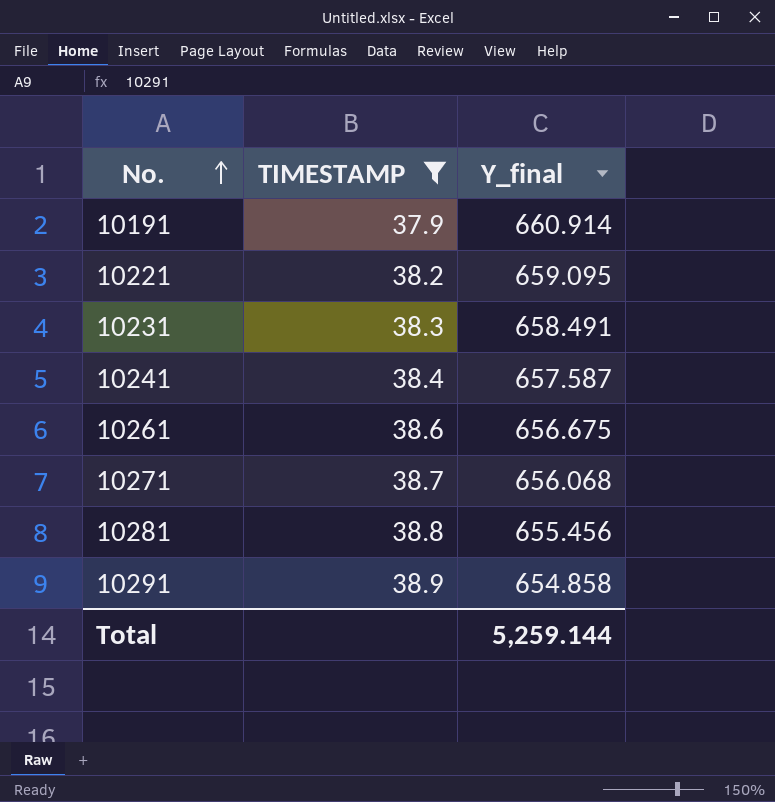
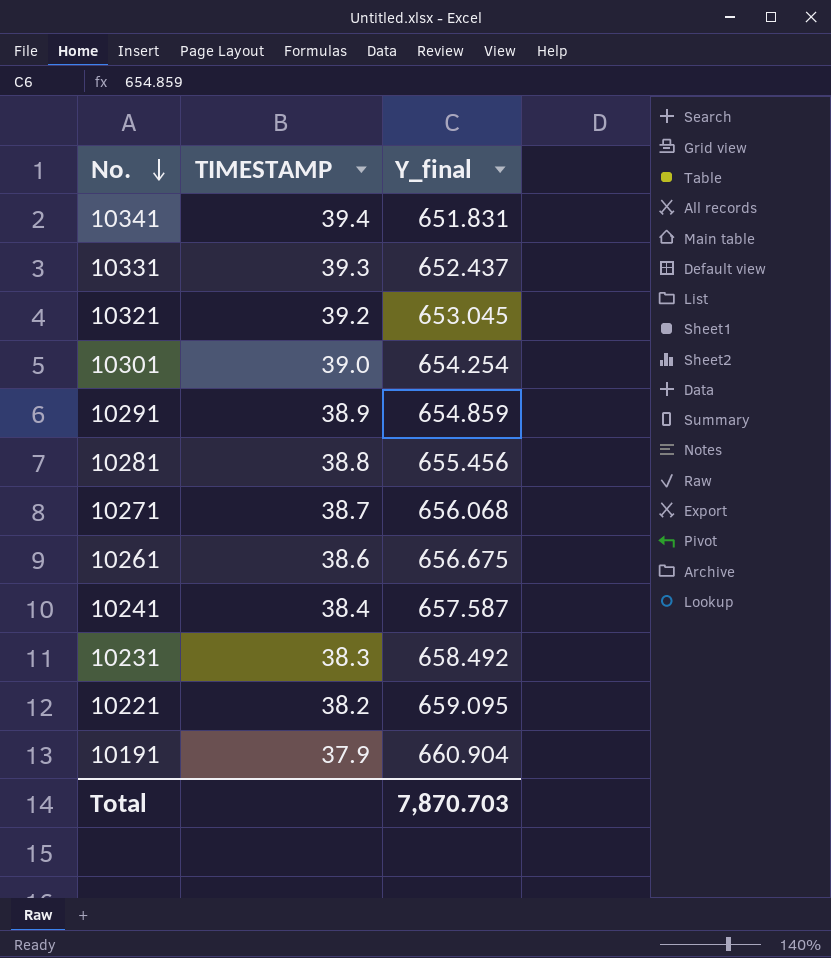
filter: TIMESTAMP <= 38.9 -> none
row order: No. ascending -> No. descending
10291 | Y_final: 654.858 -> 654.859
10231 | Y_final: 658.491 -> 658.492
10191 | Y_final: 660.914 -> 660.904
Total | Y_final: 5,259.144 -> 7,870.703

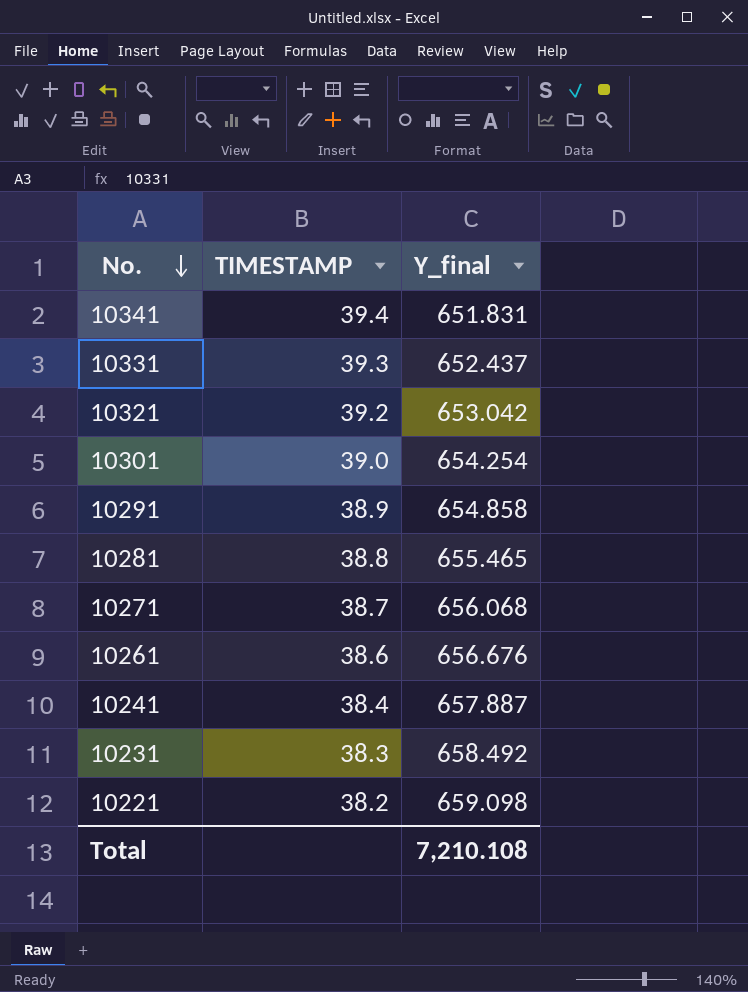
row 10191: 37.9 | 660.904 -> none
10321 | Y_final: 653.045 -> 653.042
10291 | Y_final: 654.859 -> 654.858
10281 | Y_final: 655.456 -> 655.465
10261 | Y_final: 656.675 -> 656.676
10241 | Y_final: 657.587 -> 657.887
10221 | Y_final: 659.095 -> 659.098
Total | Y_final: 7,870.703 -> 7,210.108

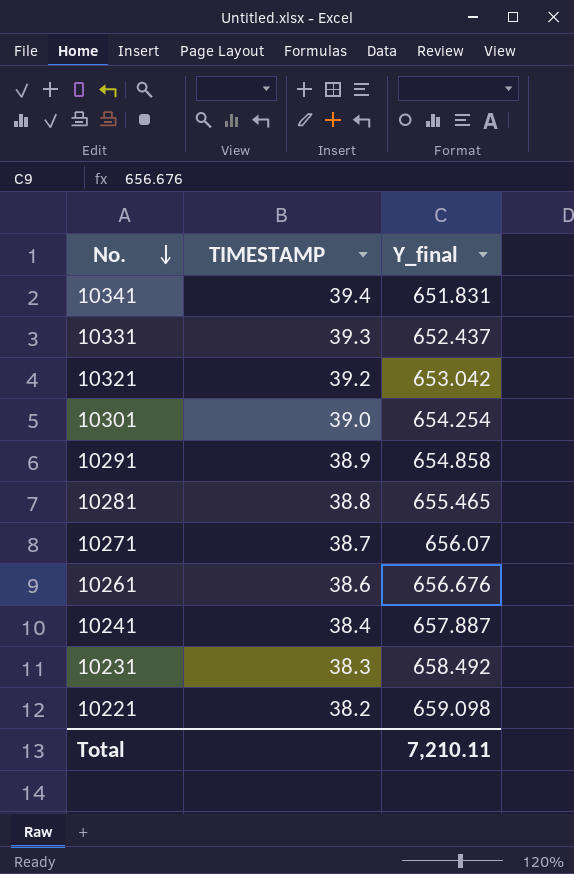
10271 | Y_final: 656.068 -> 656.07
Total | Y_final: 7,210.108 -> 7,210.11

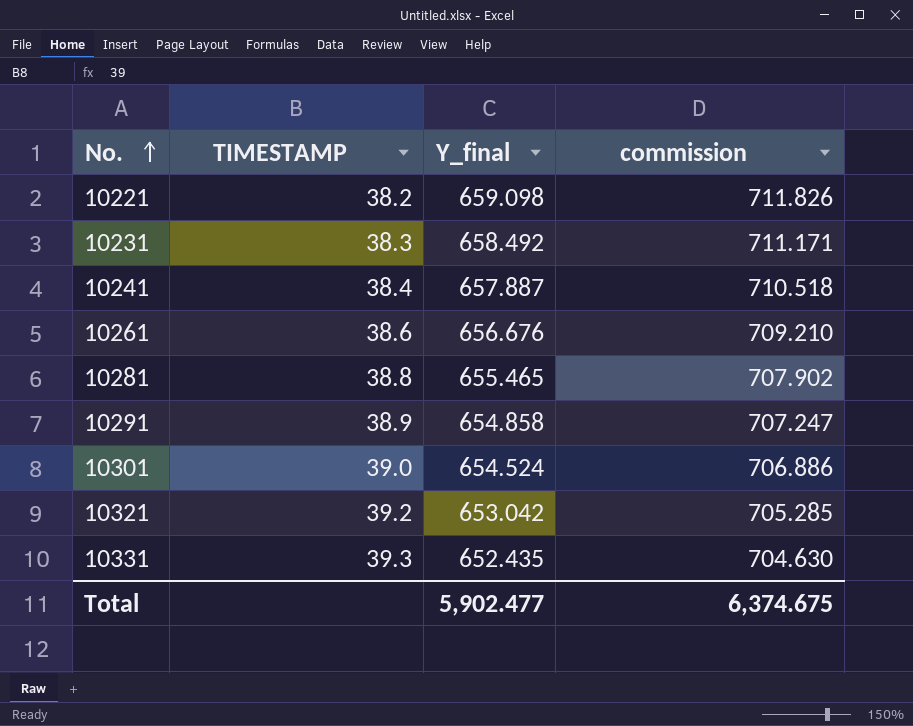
row order: No. descending -> No. ascending
column commission | formula: none -> [Y_final] * 1.08
row 10341: 39.4 | 651.831 -> none
row 10271: 38.7 | 656.07 -> none
10301 | Y_final: 654.254 -> 654.524
10331 | Y_final: 652.437 -> 652.435
Total | Y_final: 7,210.11 -> 5,902.477

